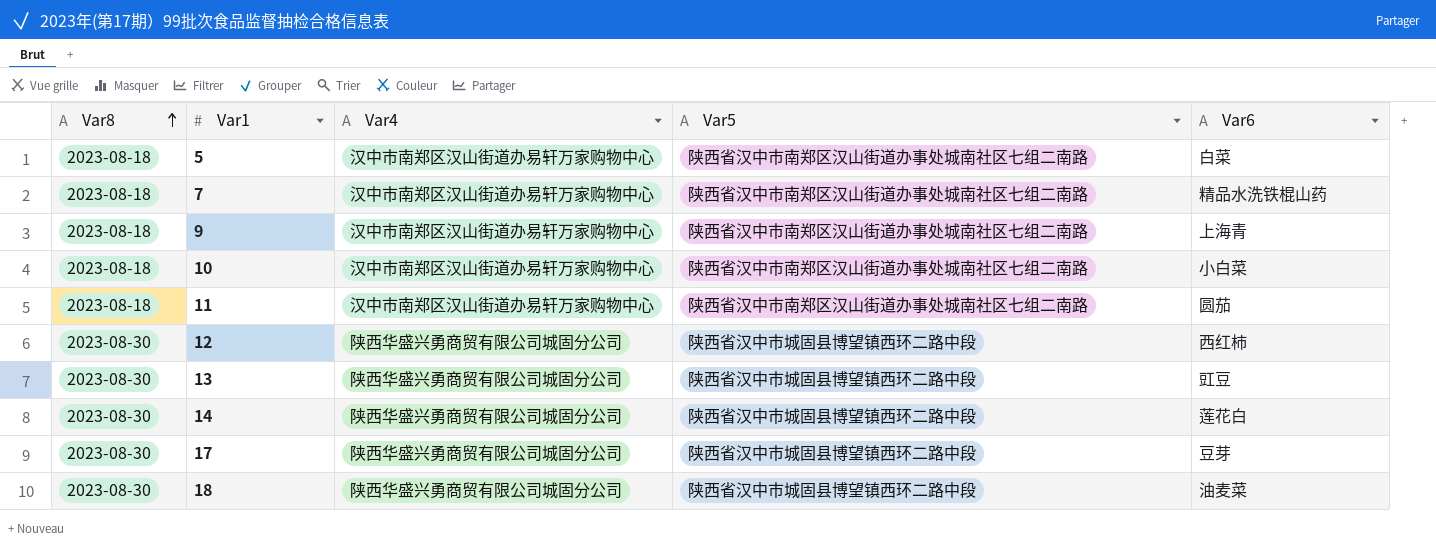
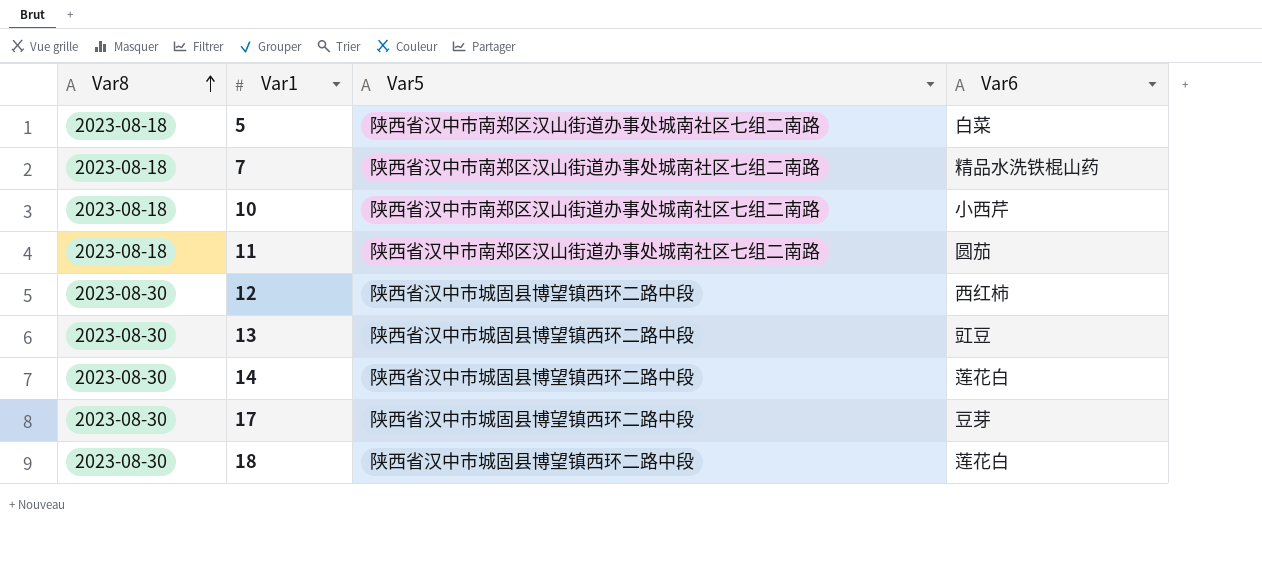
column Var4 | position: 3 -> none
row 9: 2023-08-18 | 汉中市南郑区汉山街道办易轩万家购物中心 | 陕西省汉中市南郑区汉山街道办事处城南社区七组二南路 | 上海青 -> none
10 | Var6: 小白菜 -> 小西芹
18 | Var6: 油麦菜 -> 莲花白

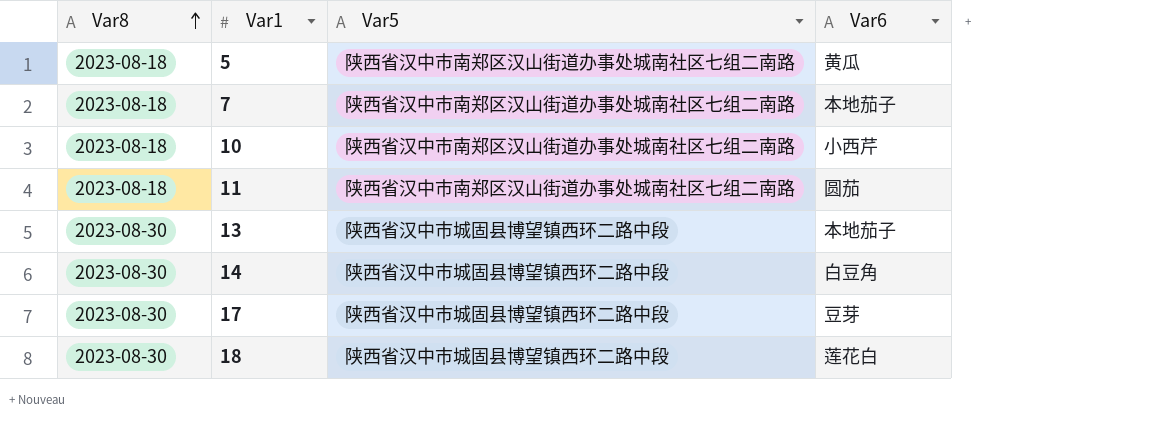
row 12: 2023-08-30 | 陕西省汉中市城固县博望镇西环二路中段 | 西红柿 -> none
5 | Var6: 白菜 -> 黄瓜
7 | Var6: 精品水洗铁棍山药 -> 本地茄子
13 | Var6: 豇豆 -> 本地茄子
14 | Var6: 莲花白 -> 白豆角

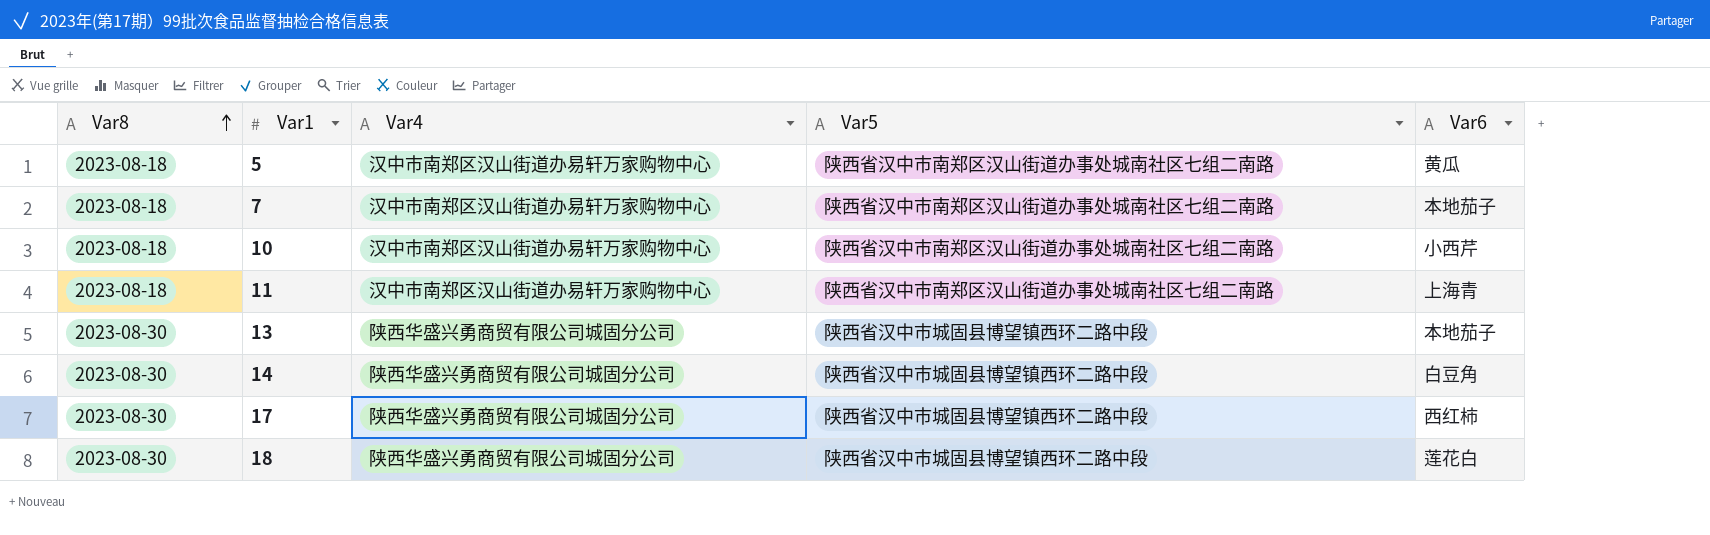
column Var4 | position: none -> 3
11 | Var6: 圆茄 -> 上海青
17 | Var6: 豆芽 -> 西红柿

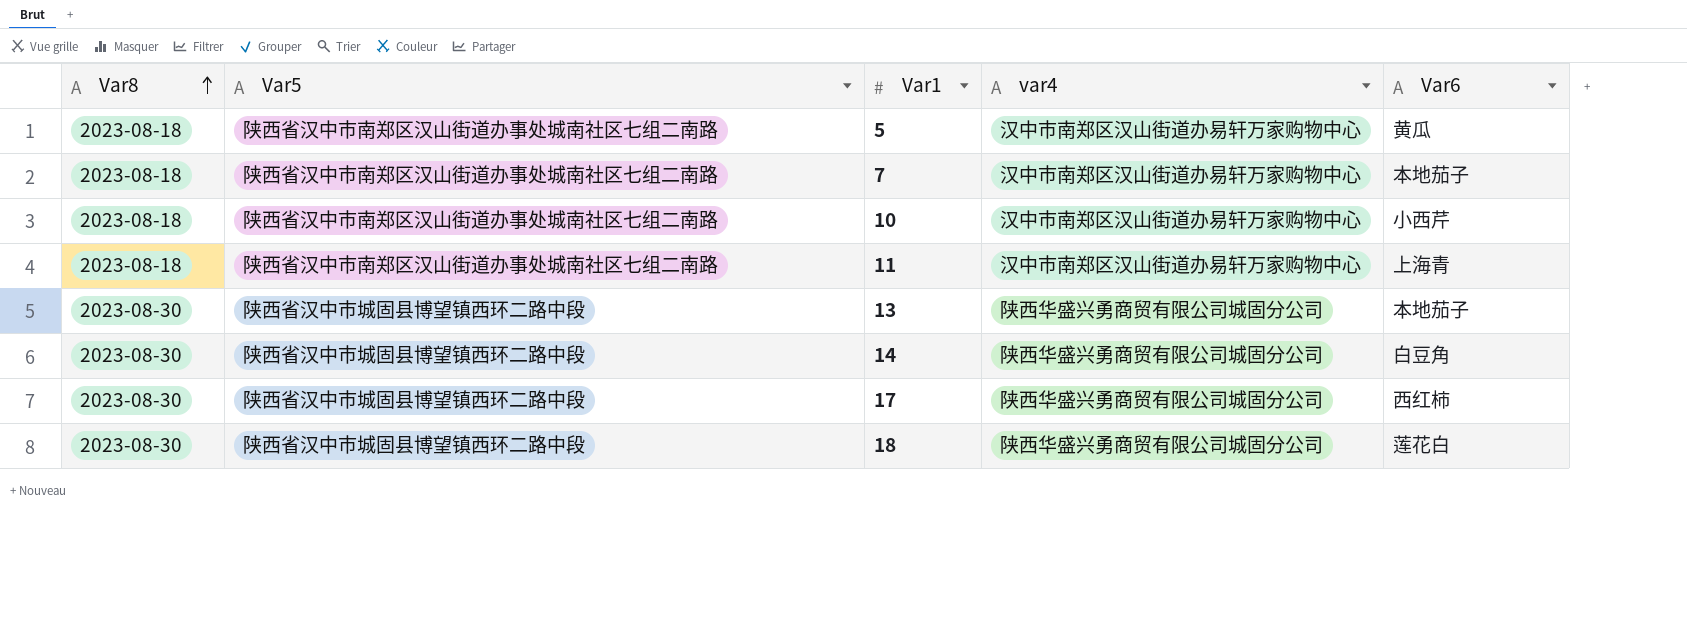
column Var5 | position: 4 -> 2
column name: Var4 -> var4

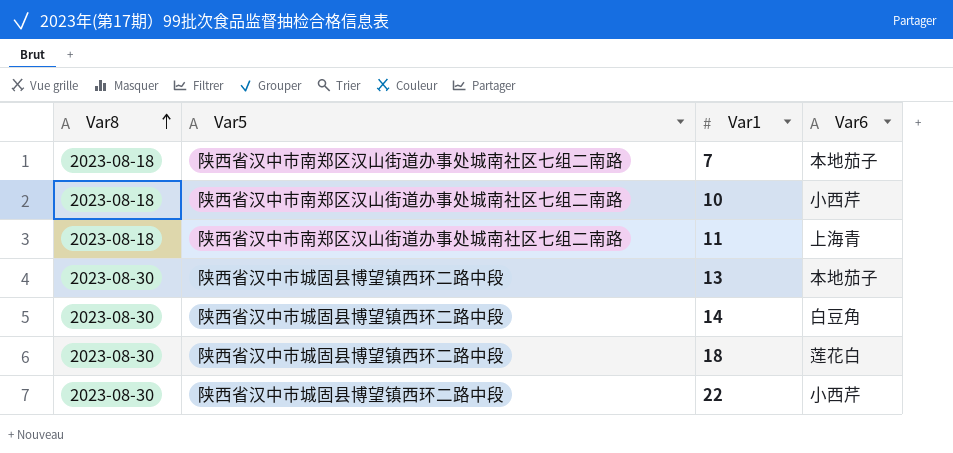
column var4 | position: 4 -> none
row 5: 2023-08-18 | 陕西省汉中市南郑区汉山街道办事处城南社区七组二南路 | 汉中市南郑区汉山街道办易轩万家购物中心 | 黄瓜 -> none
row 17: 2023-08-30 | 陕西省汉中市城固县博望镇西环二路中段 | 陕西华盛兴勇商贸有限公司城固分公司 | 西红柿 -> none
row 22: none -> 2023-08-30 | 陕西省汉中市城固县博望镇西环二路中段 | 小西芹

